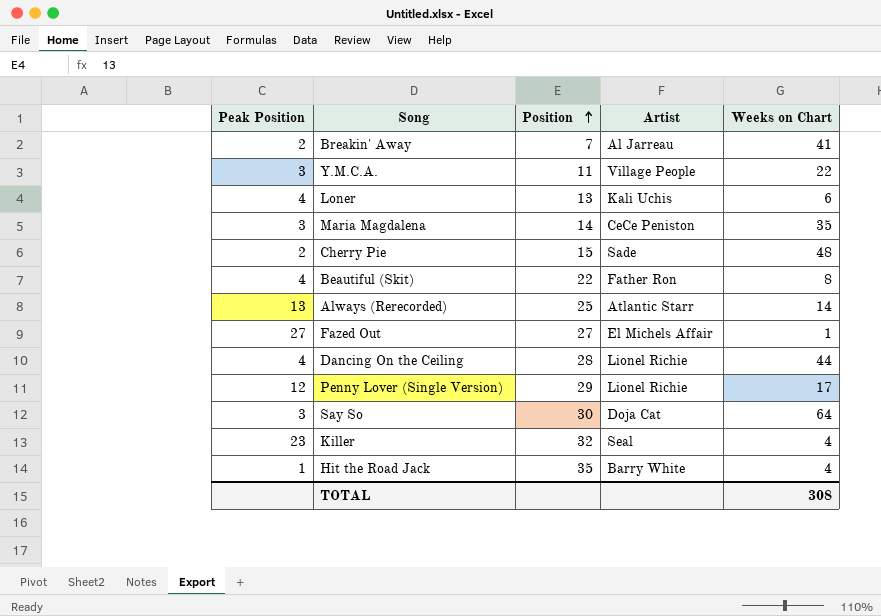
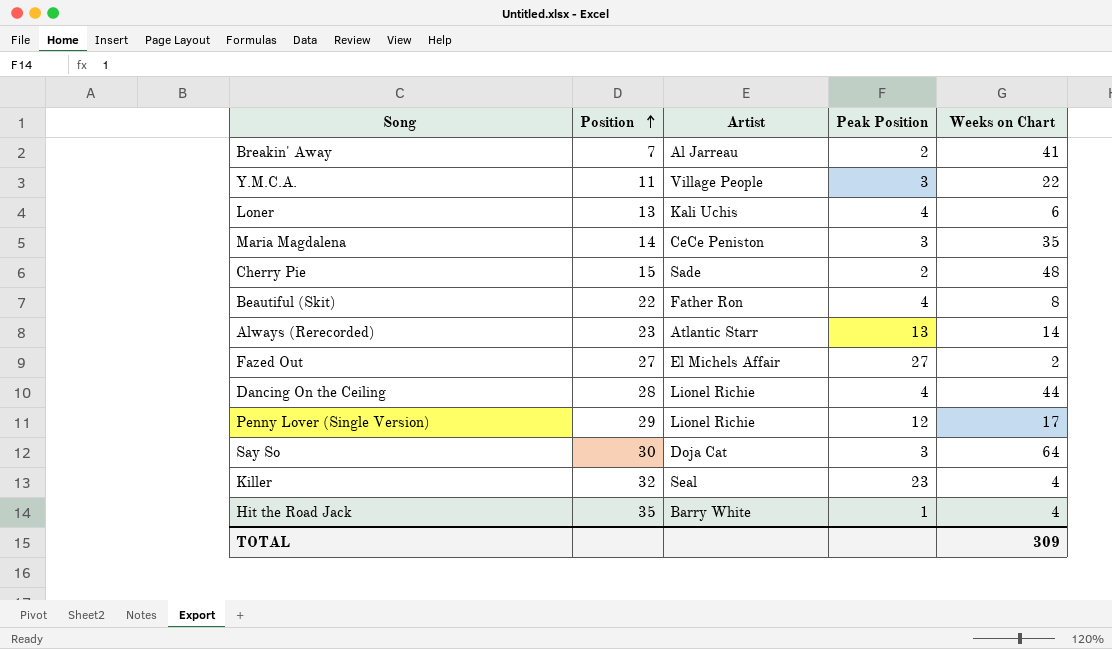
column Peak Position | position: 1 -> 4
Always (Rerecorded) | Position: 25 -> 23
Fazed Out | Weeks on Chart: 1 -> 2
TOTAL | Weeks on Chart: 308 -> 309

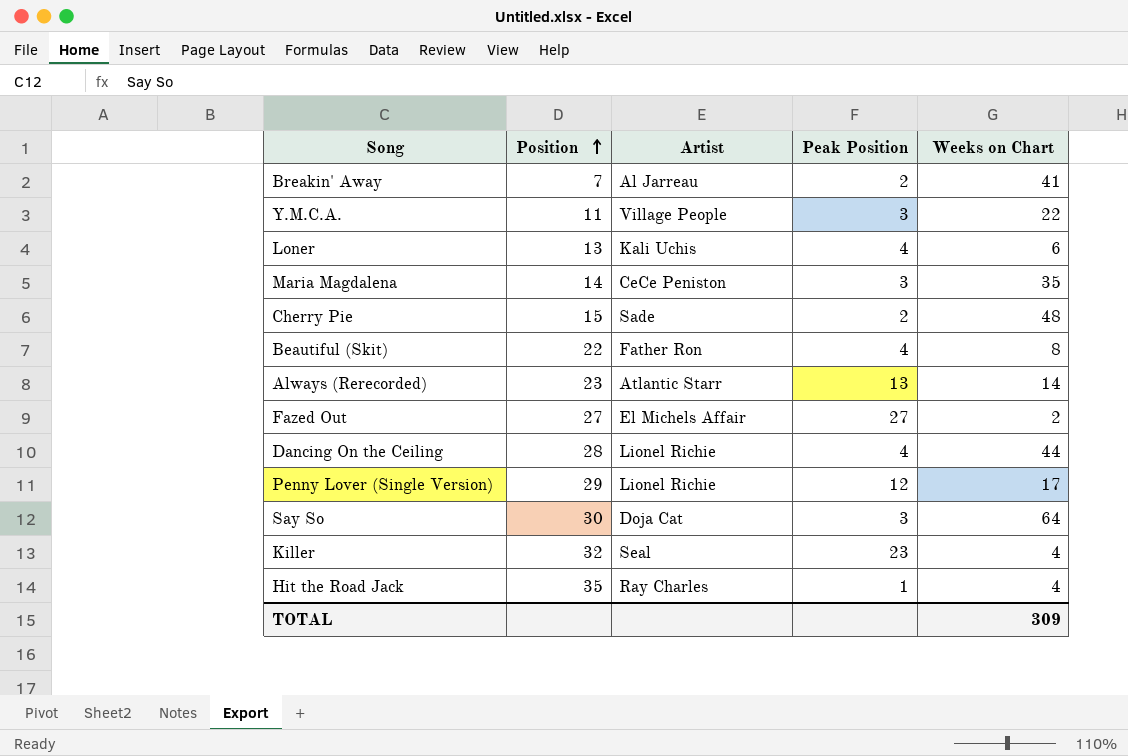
Hit the Road Jack | Artist: Barry White -> Ray Charles

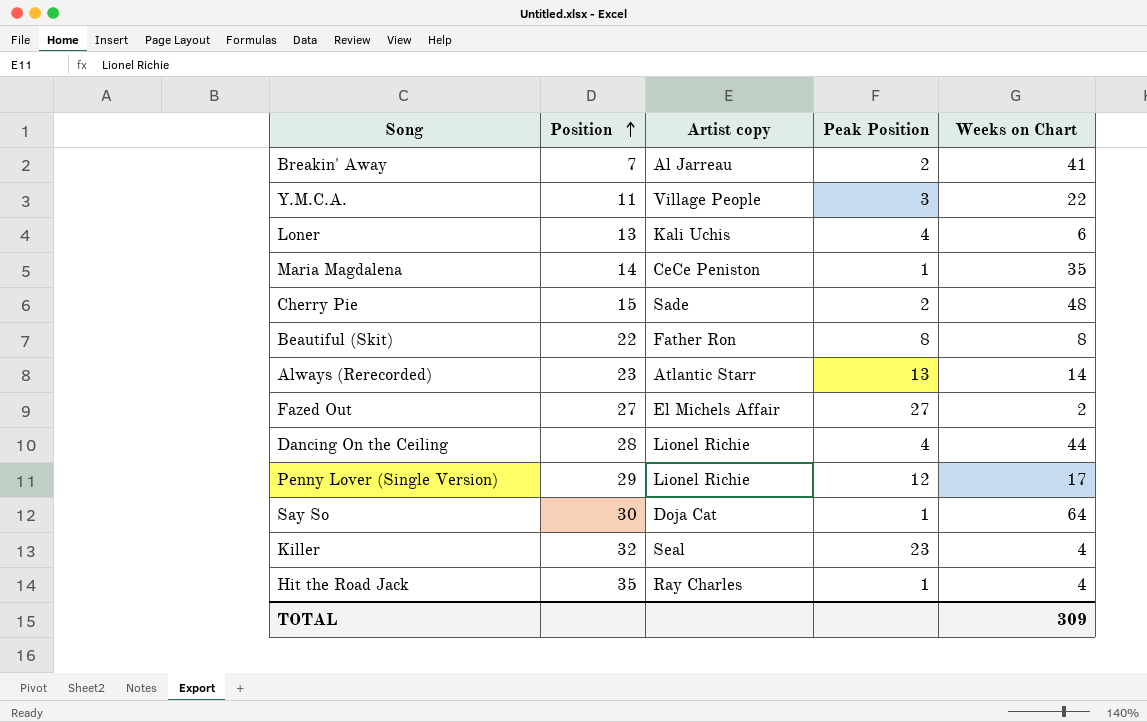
column name: Artist -> Artist copy
Maria Magdalena | Peak Position: 3 -> 1
Beautiful (Skit) | Peak Position: 4 -> 8
Say So | Peak Position: 3 -> 1

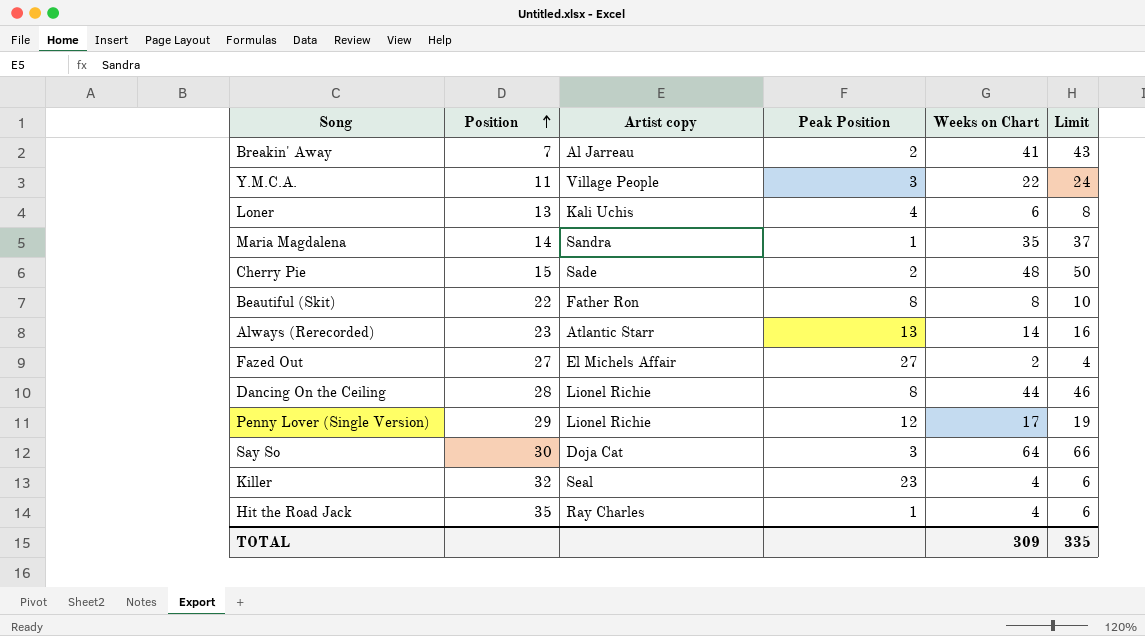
column Limit | formula: none -> [Weeks on Chart] + 2
Maria Magdalena | Artist copy: CeCe Peniston -> Sandra
Dancing On the Ceiling | Peak Position: 4 -> 8
Say So | Peak Position: 1 -> 3

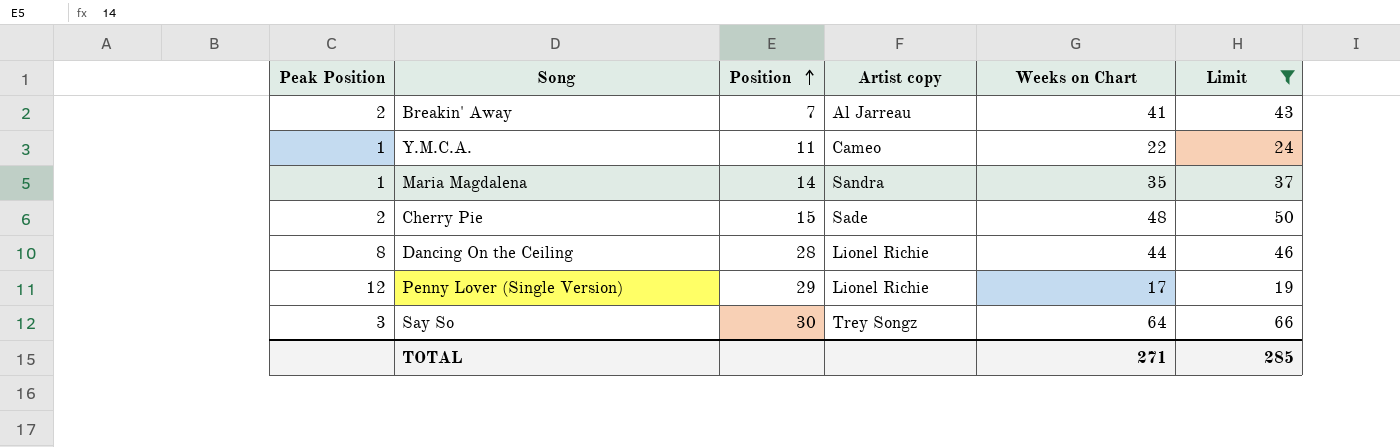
filter: none -> Limit >= 19
column Peak Position | position: 4 -> 1
Y.M.C.A. | Peak Position: 3 -> 1
Y.M.C.A. | Artist copy: Village People -> Cameo
Say So | Artist copy: Doja Cat -> Trey Songz
TOTAL | Weeks on Chart: 309 -> 271
TOTAL | Limit: 335 -> 285

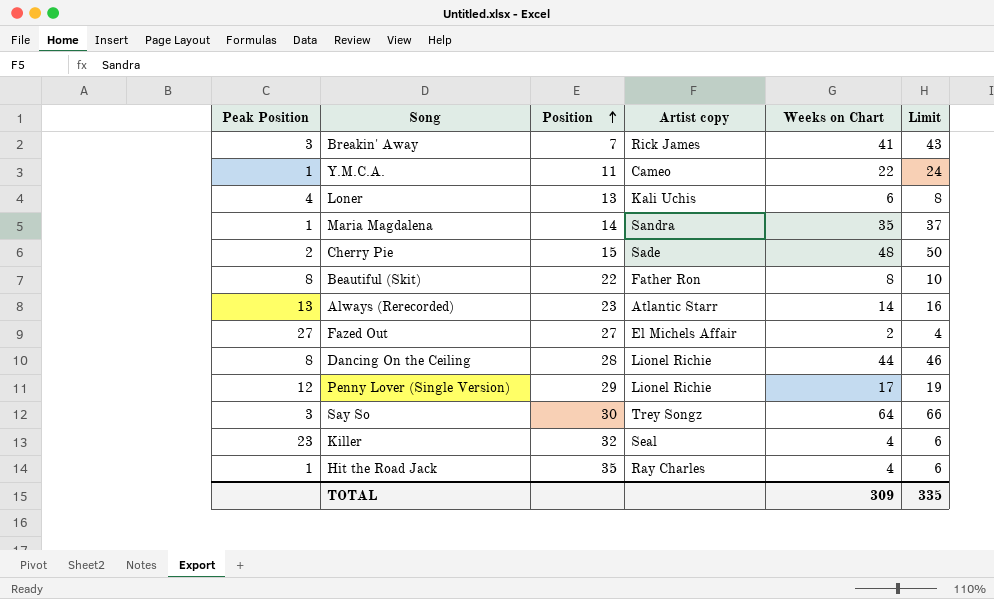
filter: Limit >= 19 -> none
Breakin' Away | Peak Position: 2 -> 3
Breakin' Away | Artist copy: Al Jarreau -> Rick James
TOTAL | Weeks on Chart: 271 -> 309
TOTAL | Limit: 285 -> 335

